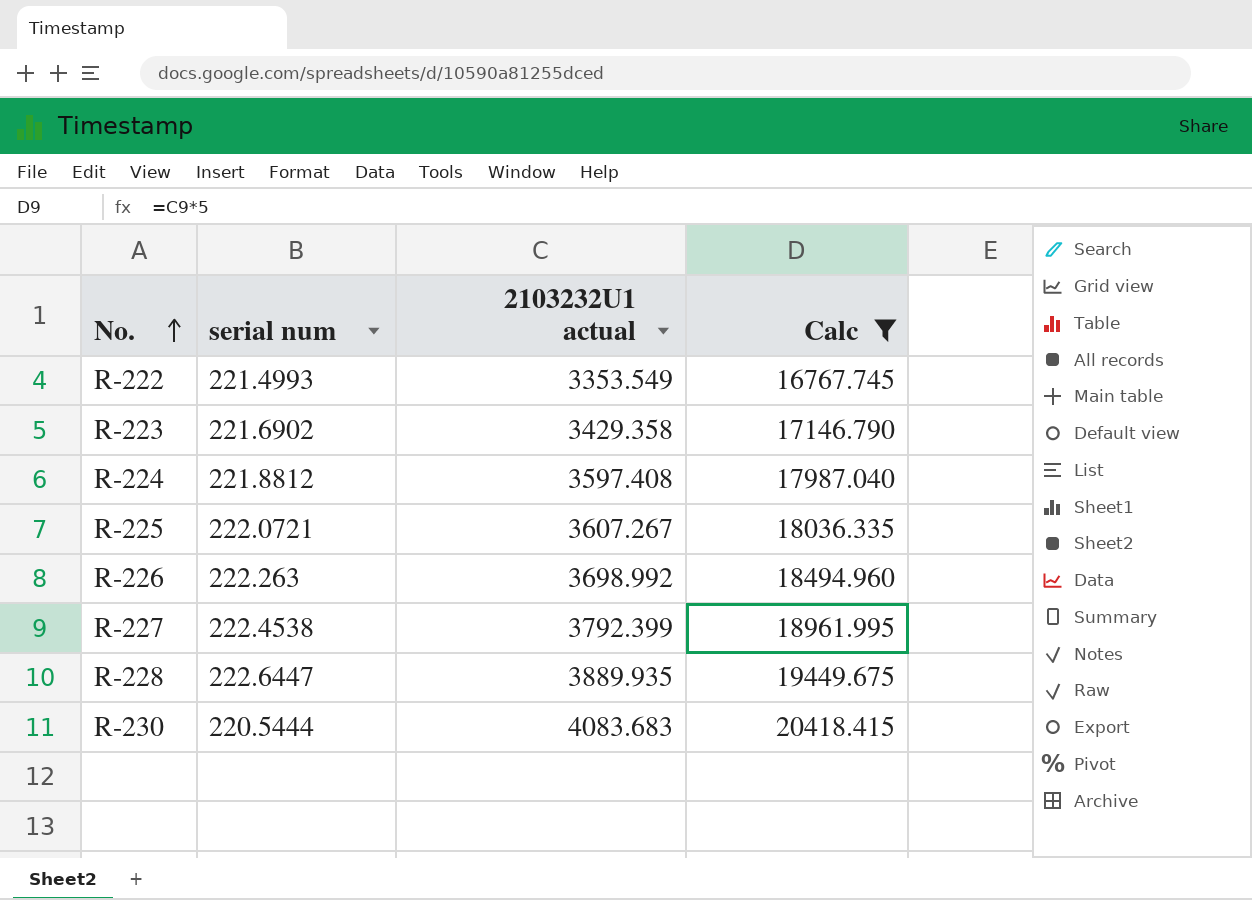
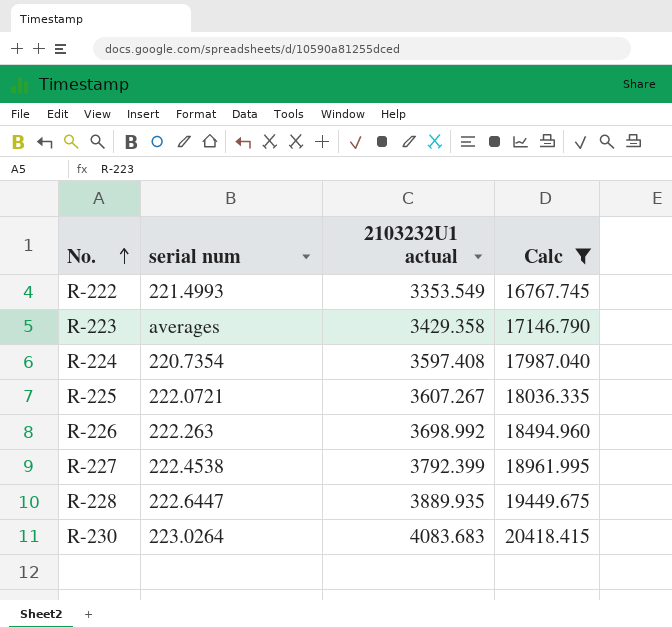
R-223 | serial num: 221.6902 -> averages
R-224 | serial num: 221.8812 -> 220.7354
R-230 | serial num: 220.5444 -> 223.0264

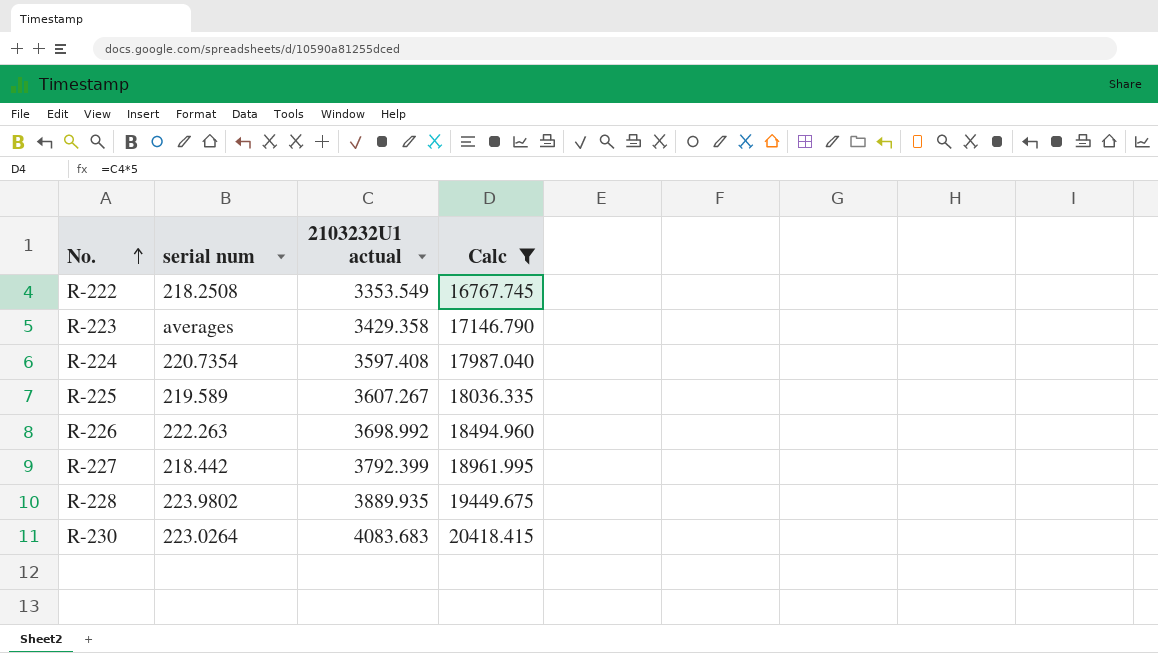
R-222 | serial num: 221.4993 -> 218.2508
R-225 | serial num: 222.0721 -> 219.589
R-227 | serial num: 222.4538 -> 218.442
R-228 | serial num: 222.6447 -> 223.9802

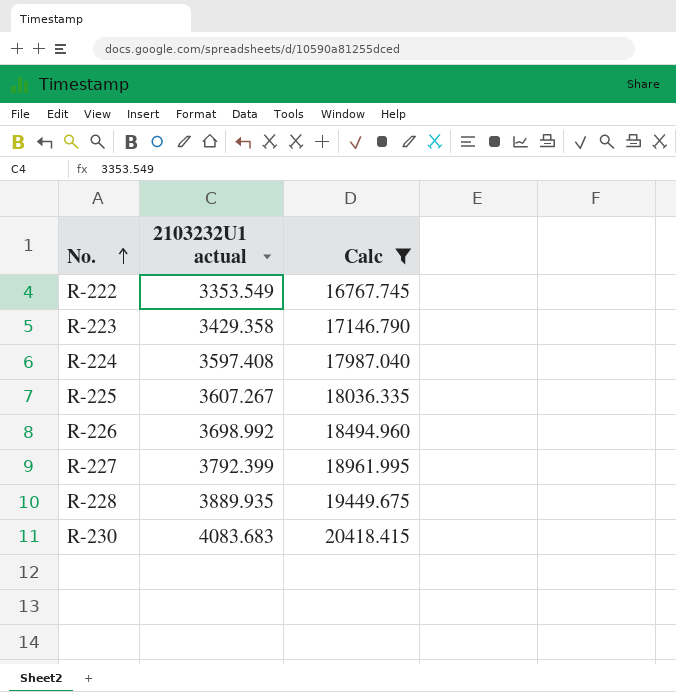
column serial num | position: 2 -> none

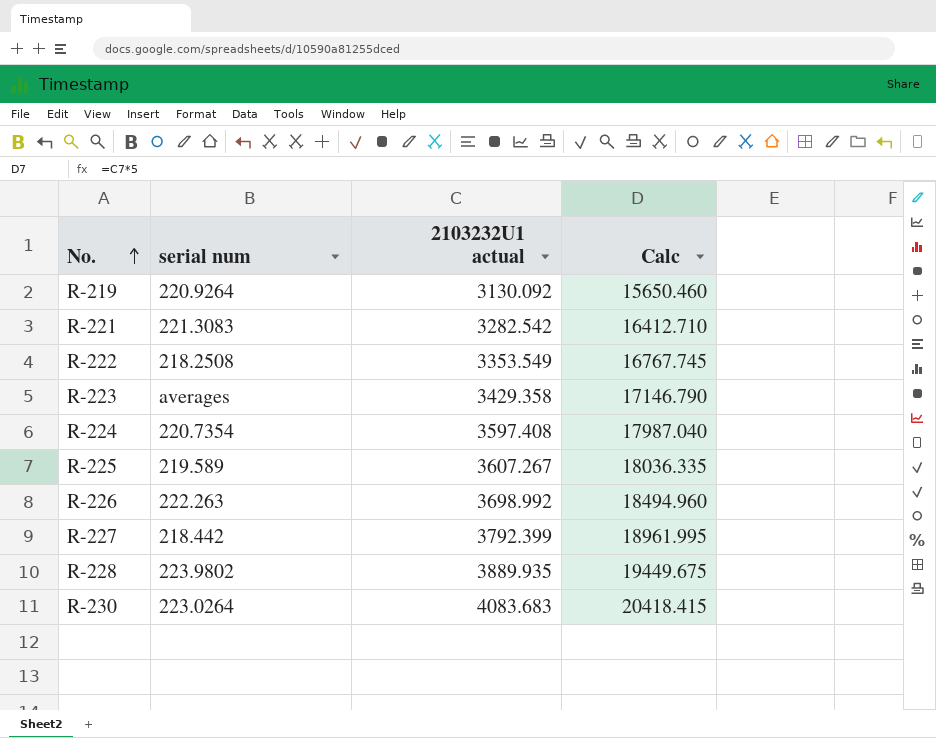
filter: Calc >= 16767.745 -> none
column serial num | position: none -> 2

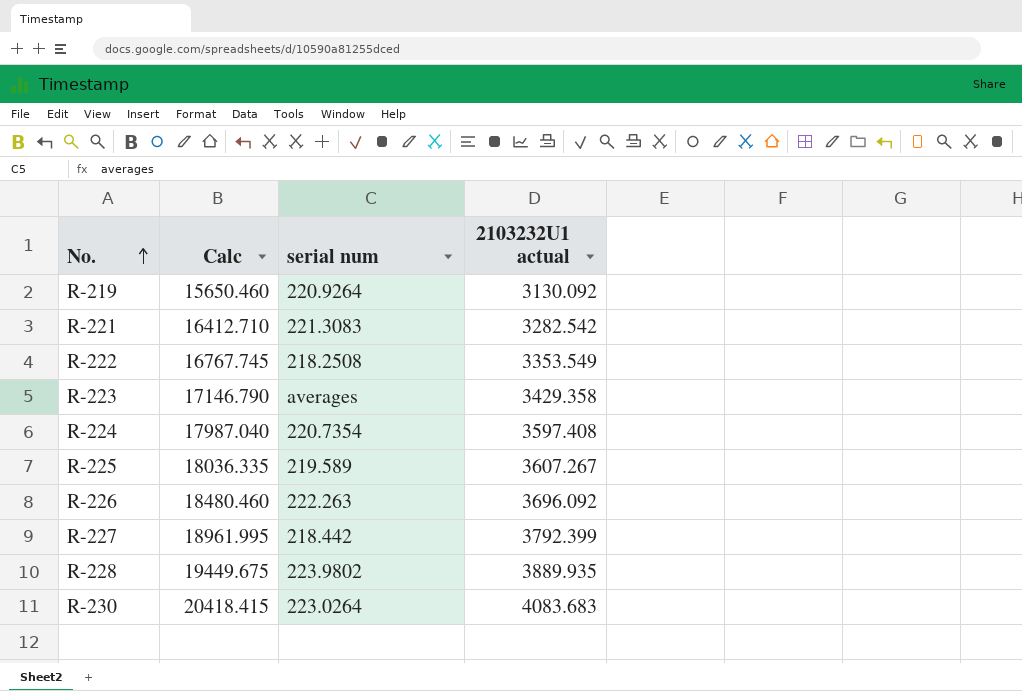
column Calc | position: 4 -> 2
R-226 | Calc: 18494.960 -> 18480.460
R-226 | 2103232U1 actual: 3698.992 -> 3696.092

